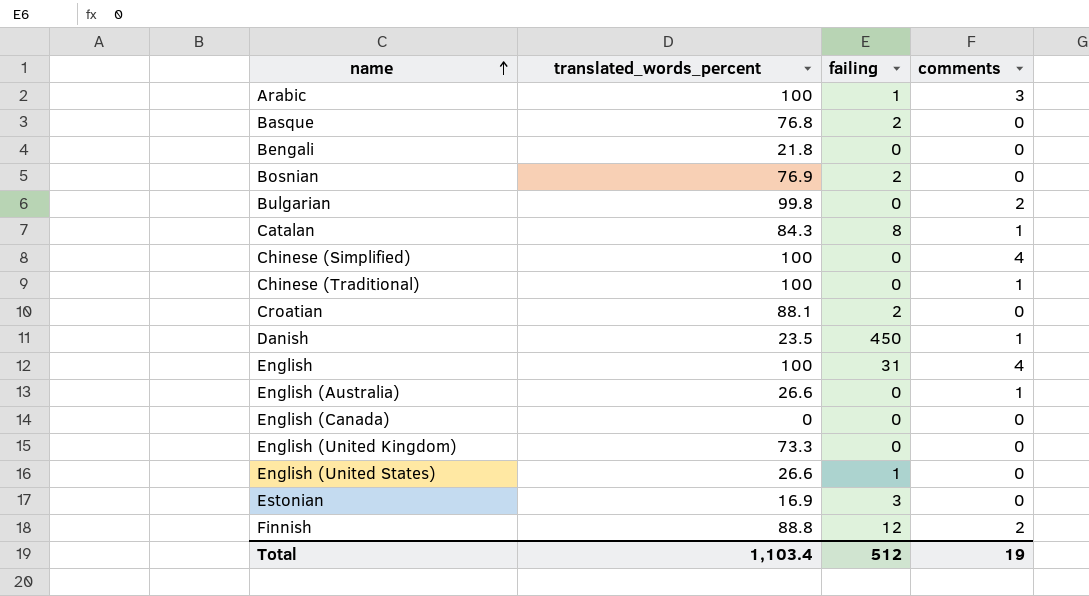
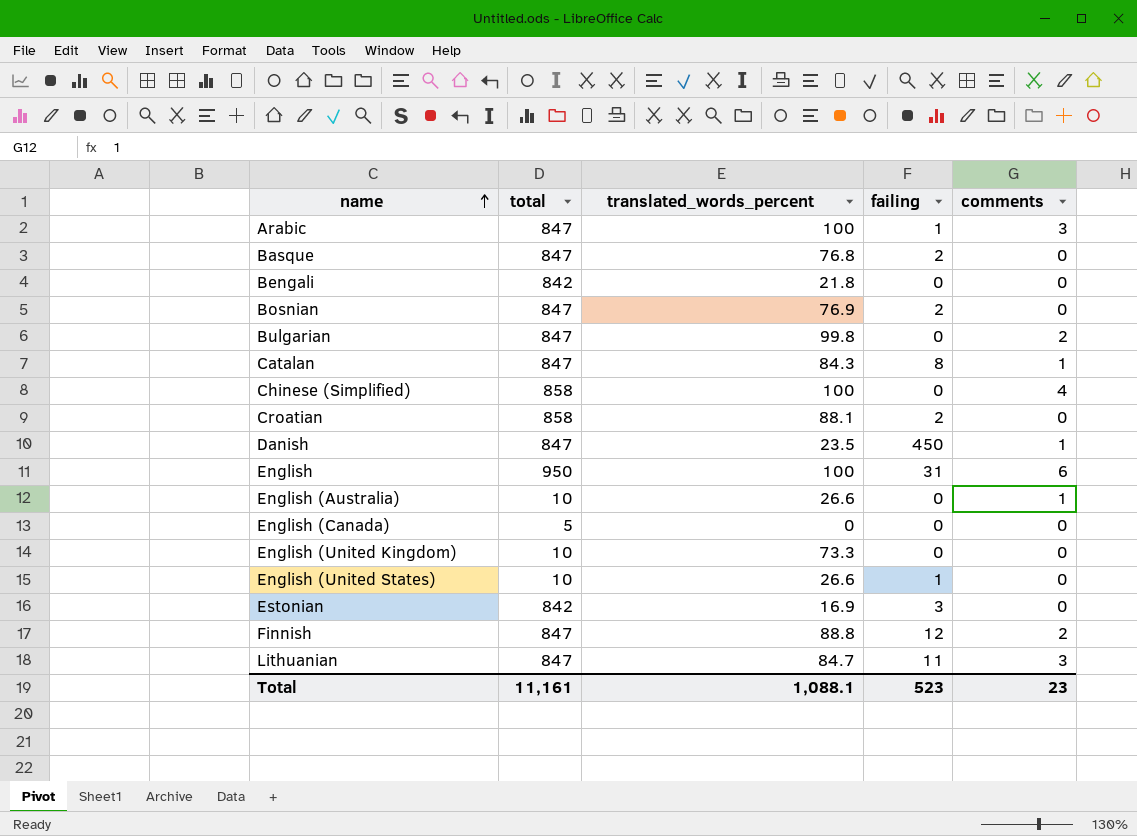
column total | position: none -> 2
row Chinese (Traditional): 100 | 0 | 1 -> none
English | comments: 4 -> 6
row Lithuanian: none -> 847 | 84.7 | 11 | 3
Total | translated_words_percent: 1,103.4 -> 1,088.1
Total | failing: 512 -> 523
Total | comments: 19 -> 23

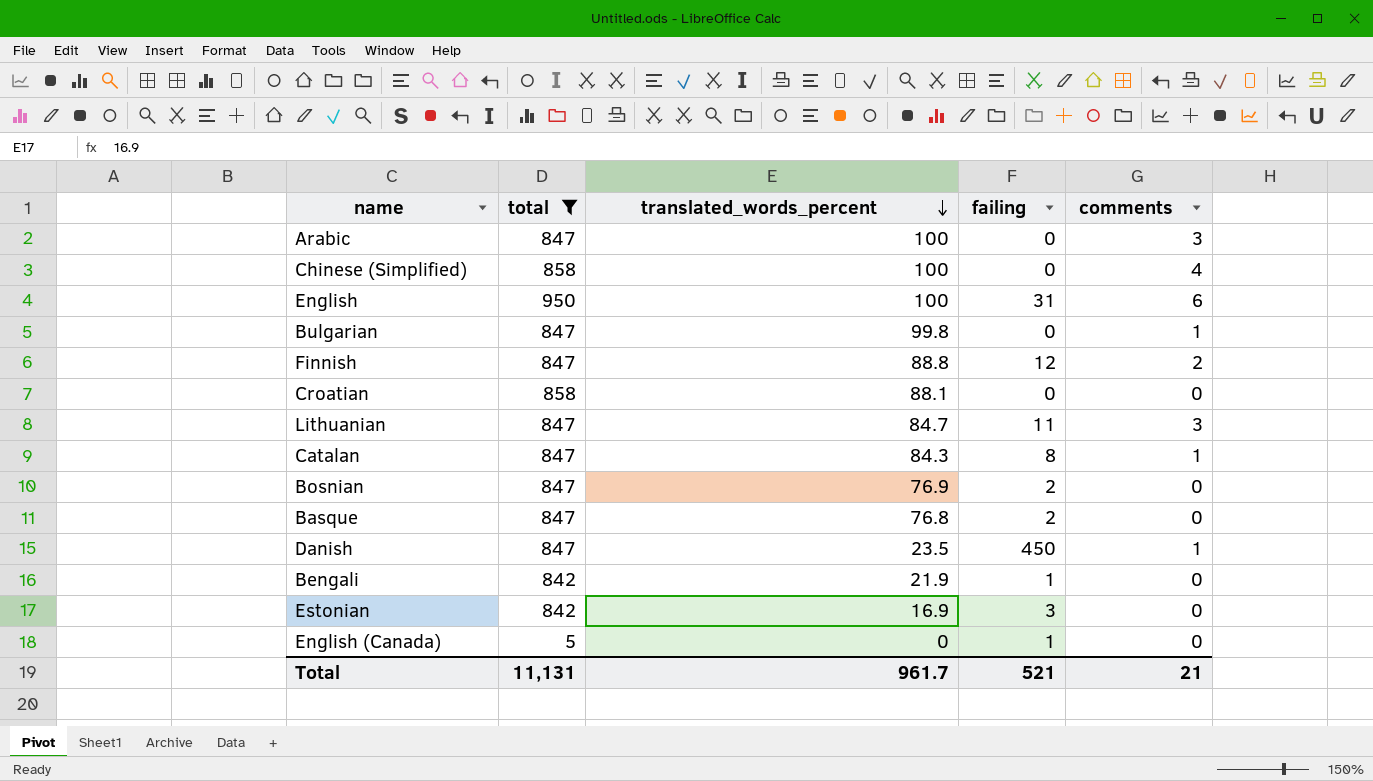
filter: none -> total != 10
row order: name ascending -> translated_words_percent descending
Arabic | failing: 1 -> 0
Bulgarian | comments: 2 -> 1
Croatian | failing: 2 -> 0
Bengali | translated_words_percent: 21.8 -> 21.9
Bengali | failing: 0 -> 1
English (Canada) | failing: 0 -> 1
Total | total: 11,161 -> 11,131
Total | translated_words_percent: 1,088.1 -> 961.7
Total | failing: 523 -> 521
Total | comments: 23 -> 21

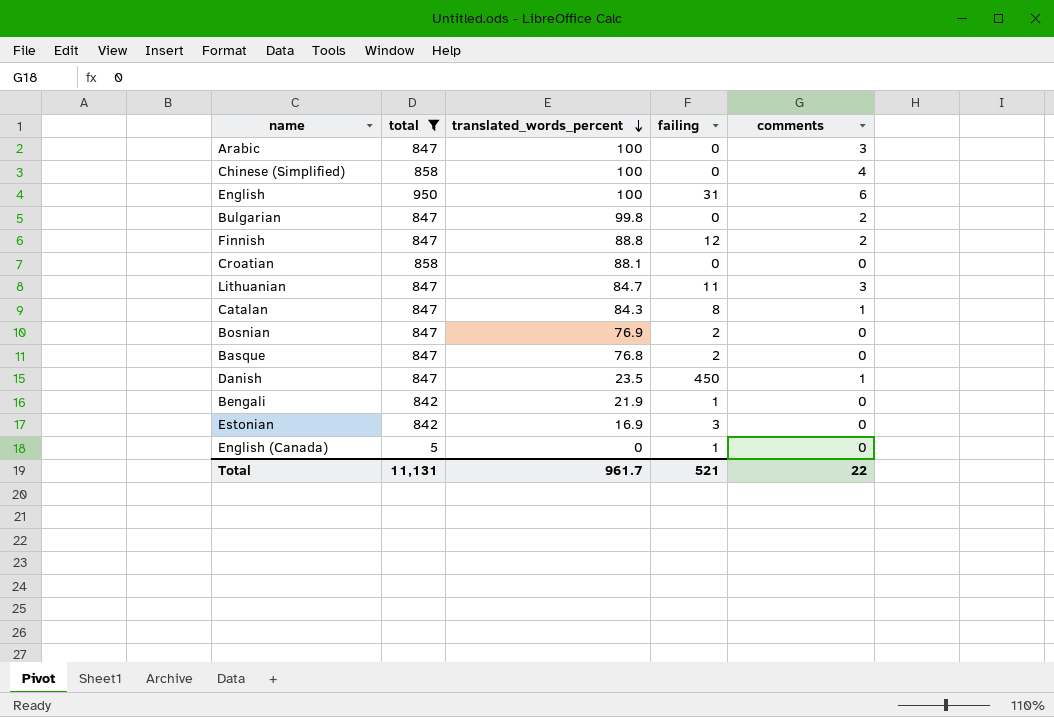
Bulgarian | comments: 1 -> 2
Total | comments: 21 -> 22

